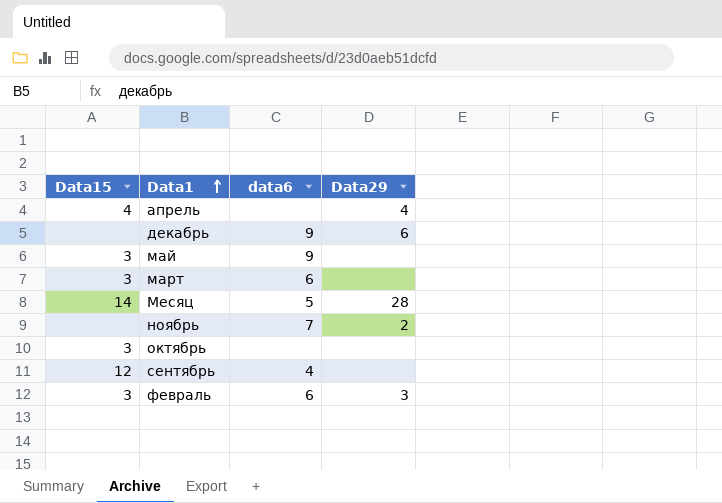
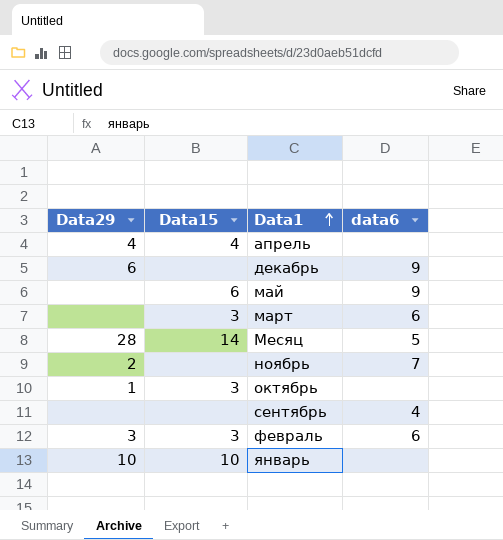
column Data29 | position: 4 -> 1
май | Data15: 3 -> 6
октябрь | Data29: none -> 1
сентябрь | Data15: 12 -> none
row январь: none -> 10 | 10 | none

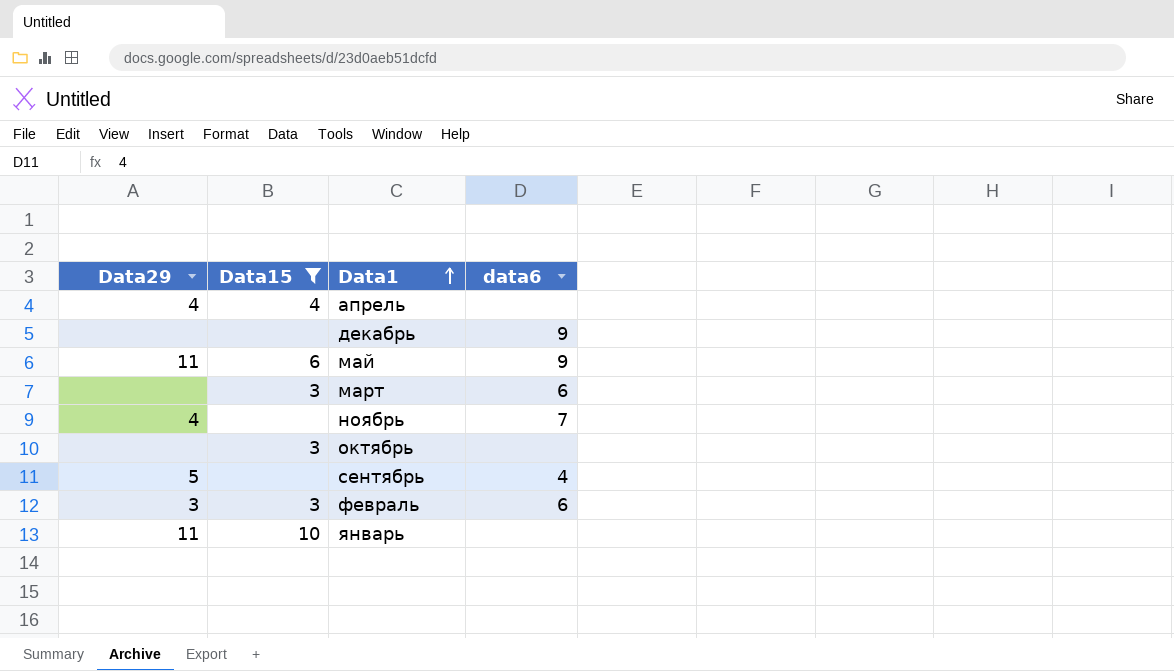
filter: none -> Data15 != 14
декабрь | Data29: 6 -> none
май | Data29: none -> 11
ноябрь | Data29: 2 -> 4
октябрь | Data29: 1 -> none
сентябрь | Data29: none -> 5
январь | Data29: 10 -> 11

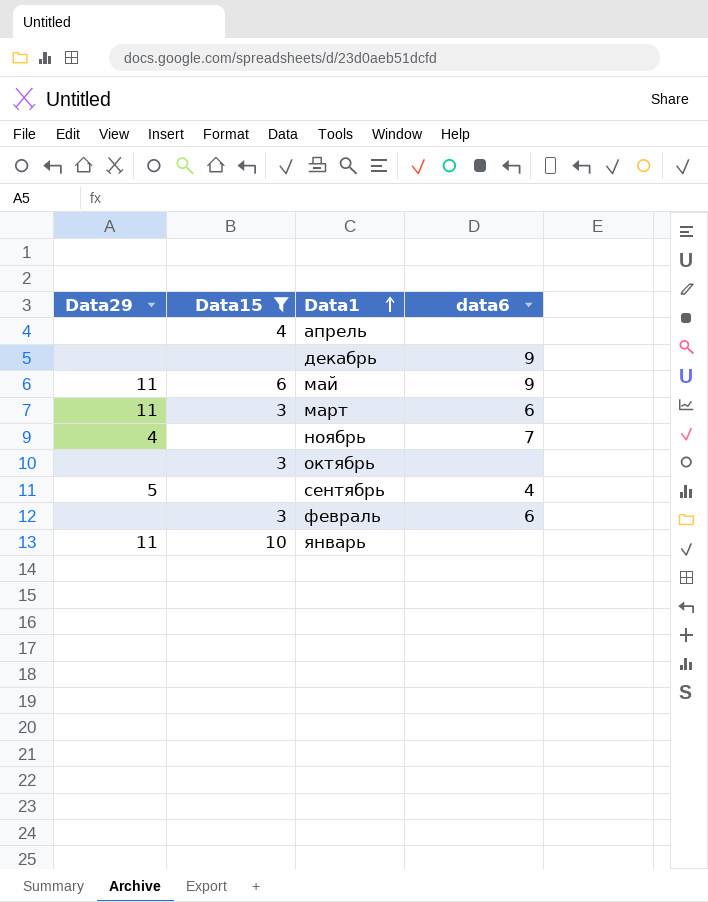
апрель | Data29: 4 -> none
март | Data29: none -> 11
февраль | Data29: 3 -> none

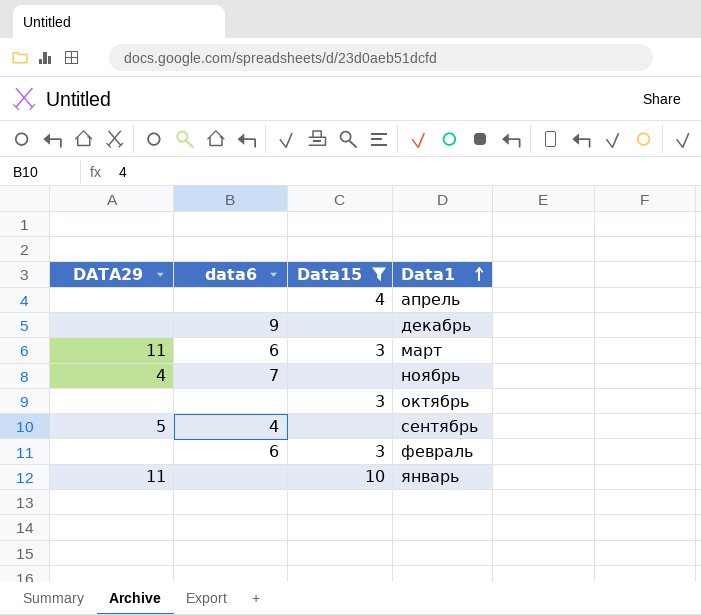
column name: Data29 -> DATA29
column data6 | position: 4 -> 2
row май: 11 | 6 | 9 -> none

